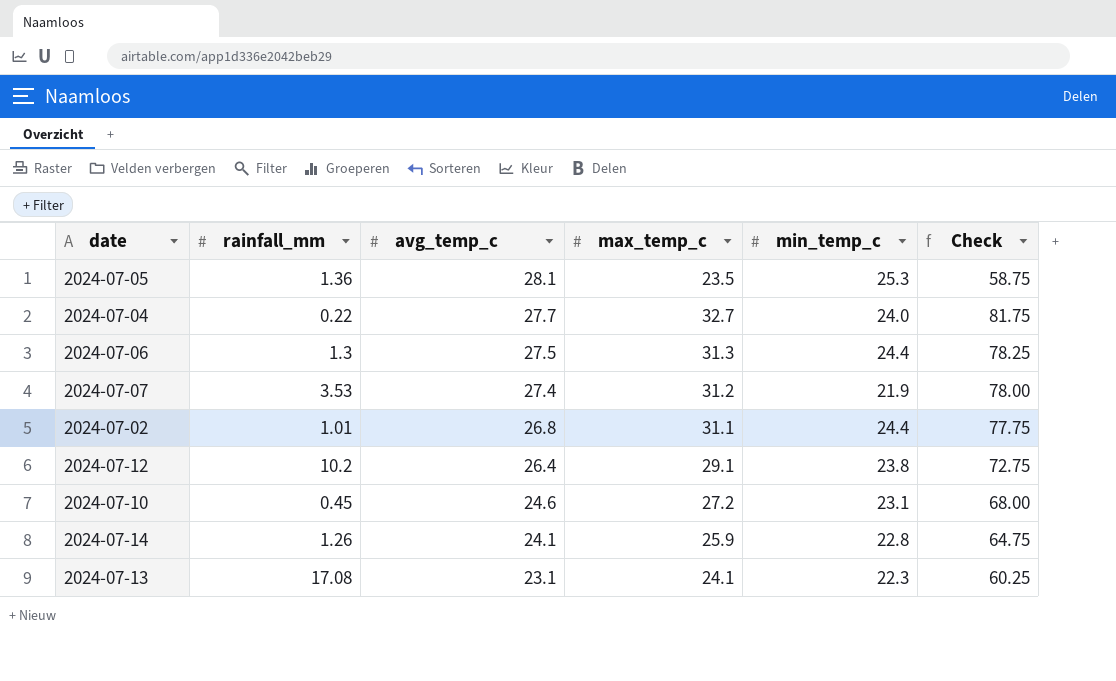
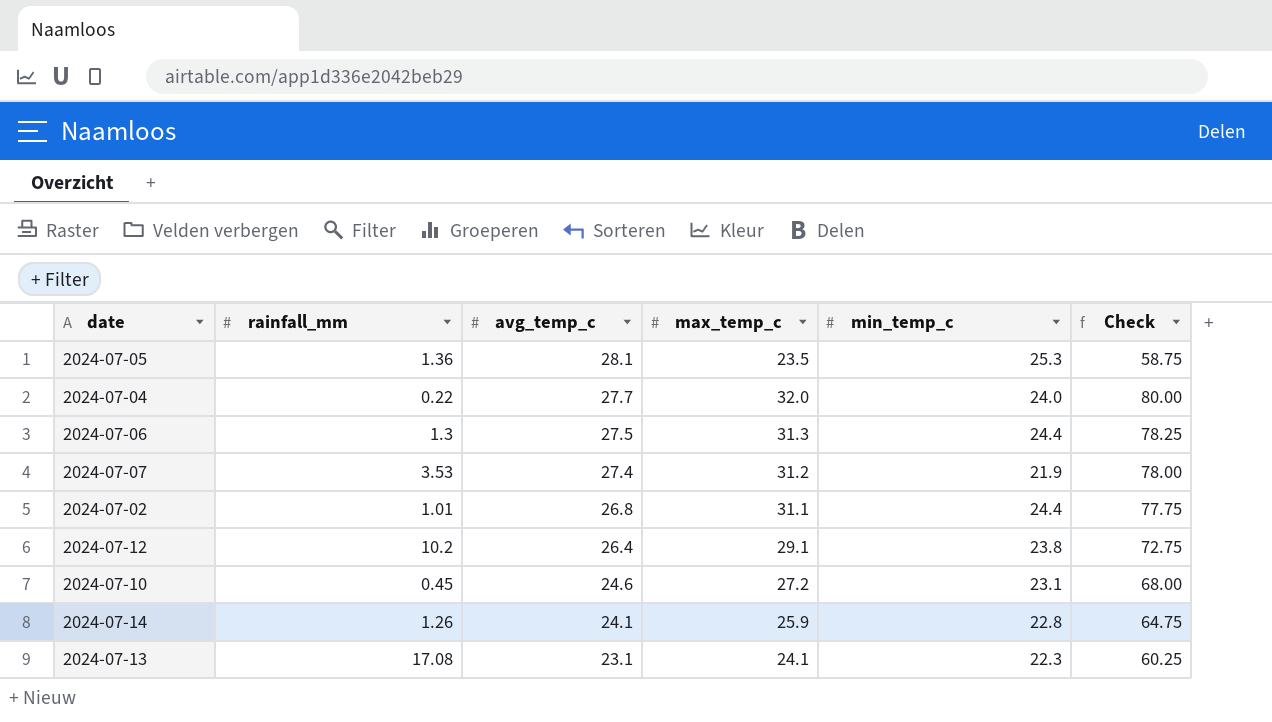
2024-07-04 | max_temp_c: 32.7 -> 32.0
2024-07-04 | Check: 81.75 -> 80.00

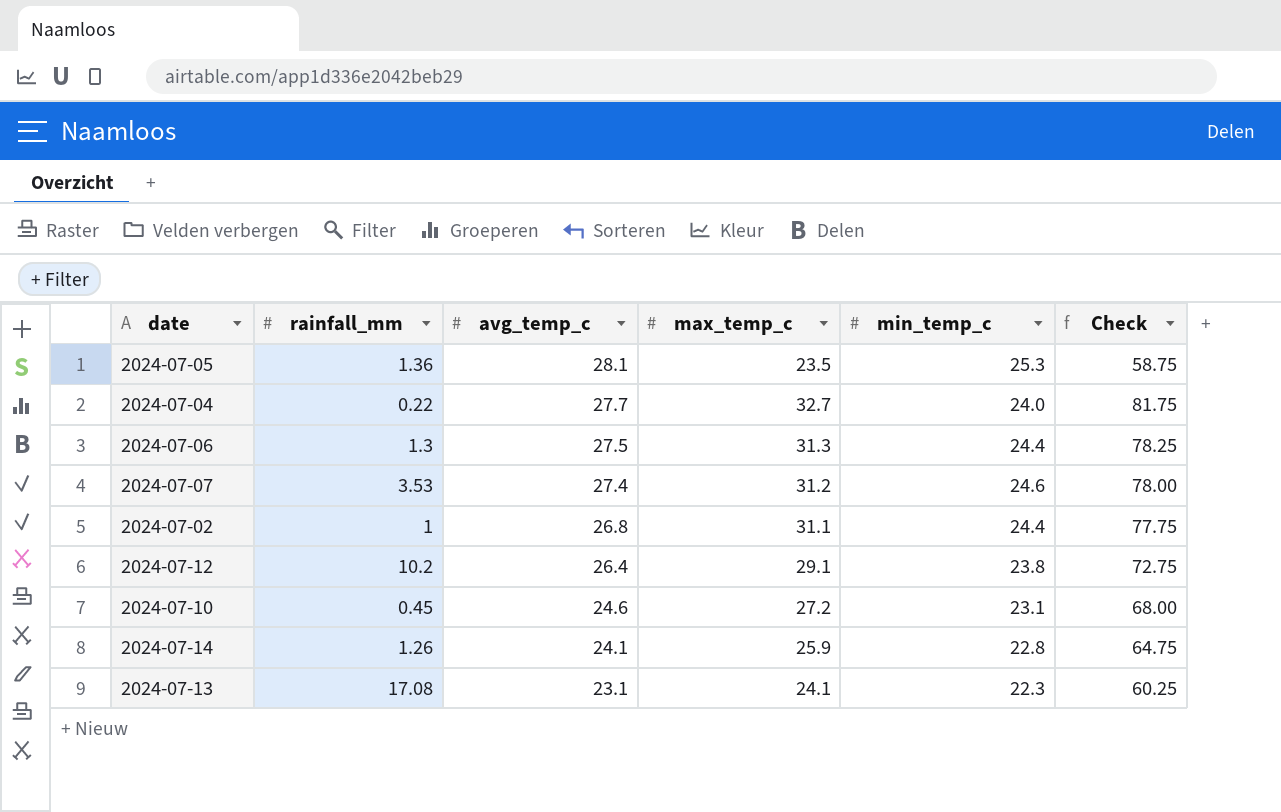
2024-07-04 | max_temp_c: 32.0 -> 32.7
2024-07-04 | Check: 80.00 -> 81.75
2024-07-07 | min_temp_c: 21.9 -> 24.6
2024-07-02 | rainfall_mm: 1.01 -> 1

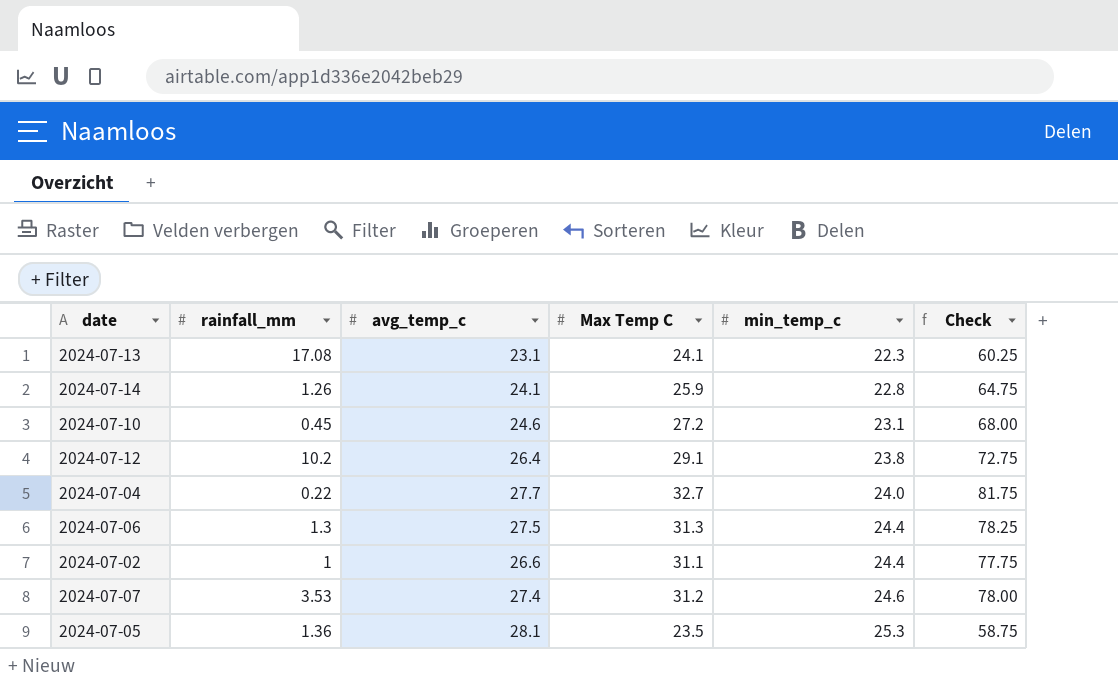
row order: avg_temp_c descending -> min_temp_c ascending
column name: max_temp_c -> Max Temp C
2024-07-02 | avg_temp_c: 26.8 -> 26.6

